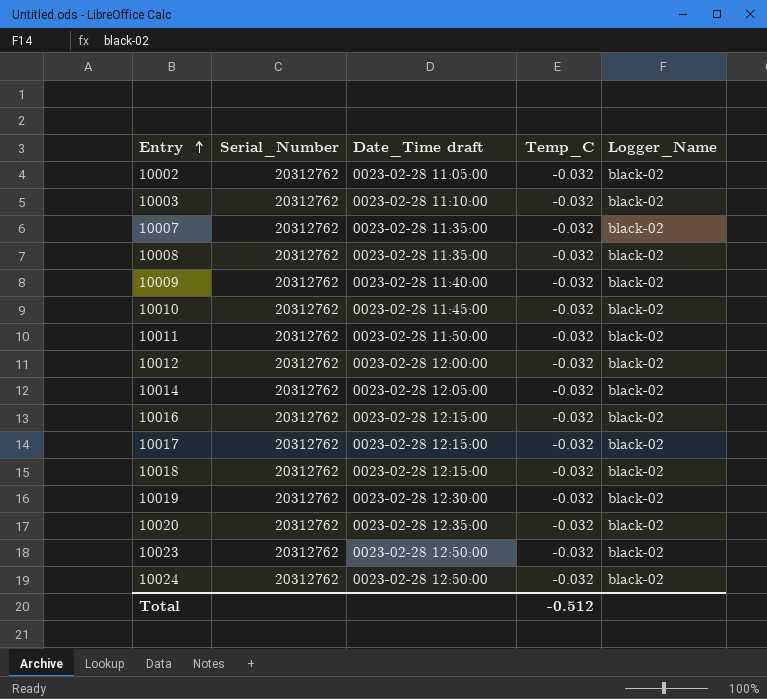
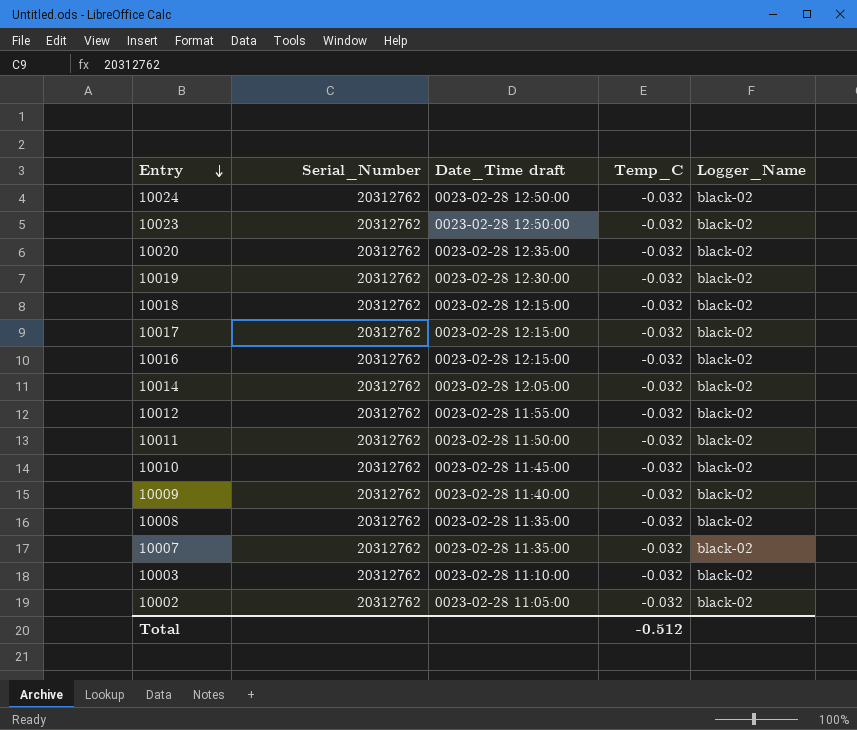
row order: Entry ascending -> Entry descending
10012 | Date_Time draft: 0023-02-28 12:00:00 -> 0023-02-28 11:55:00

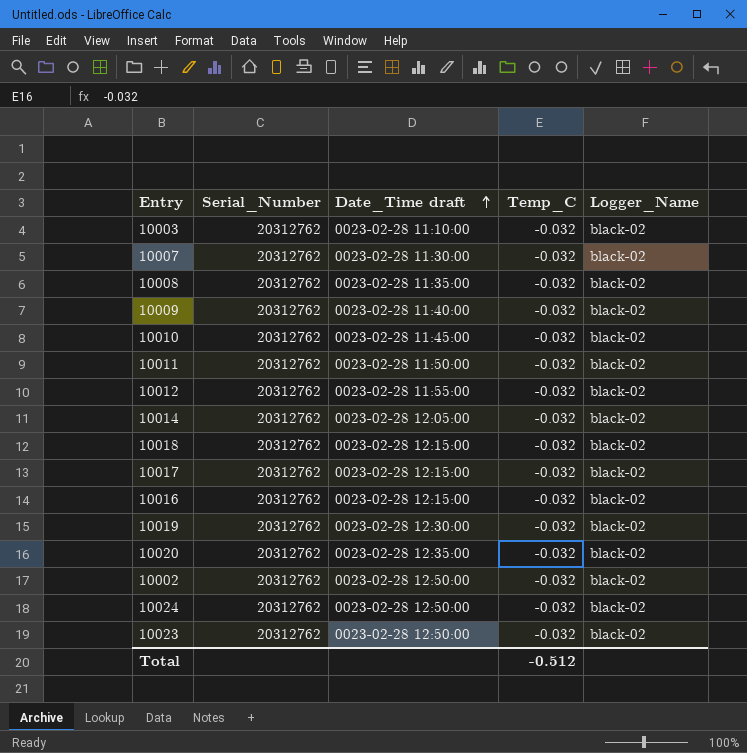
row order: Entry descending -> Date_Time draft ascending
10007 | Date_Time draft: 0023-02-28 11:35:00 -> 0023-02-28 11:30:00
10002 | Date_Time draft: 0023-02-28 11:05:00 -> 0023-02-28 12:50:00

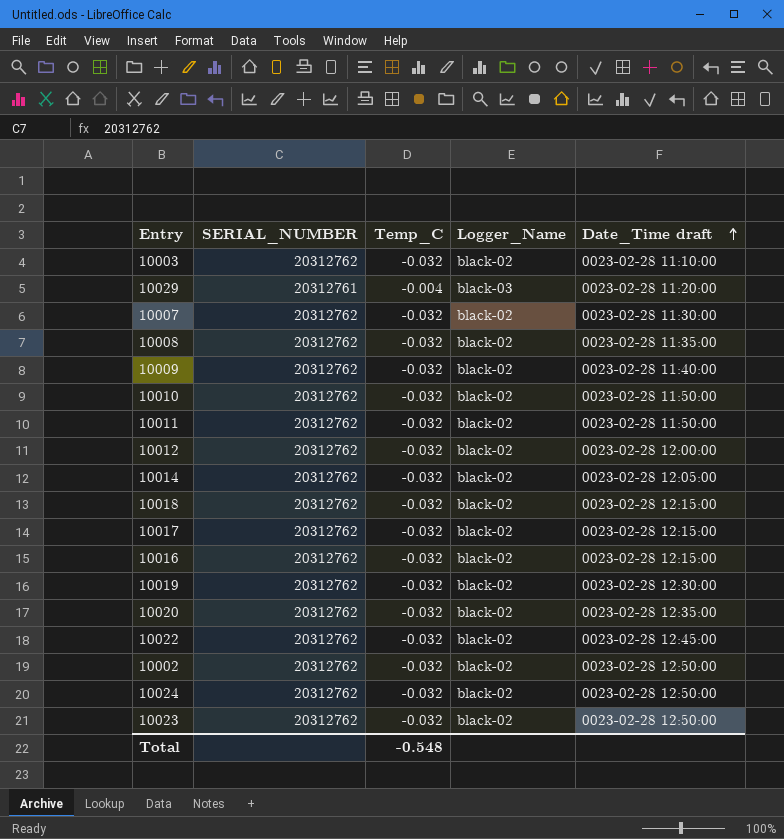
column name: Serial_Number -> SERIAL_NUMBER
column Date_Time draft | position: 3 -> 5
row 10029: none -> 20312761 | -0.004 | black-03 | 0023-02-28 11:20:00
10010 | Date_Time draft: 0023-02-28 11:45:00 -> 0023-02-28 11:50:00
10012 | Date_Time draft: 0023-02-28 11:55:00 -> 0023-02-28 12:00:00
row 10022: none -> 20312762 | -0.032 | black-02 | 0023-02-28 12:45:00
Total | Temp_C: -0.512 -> -0.548

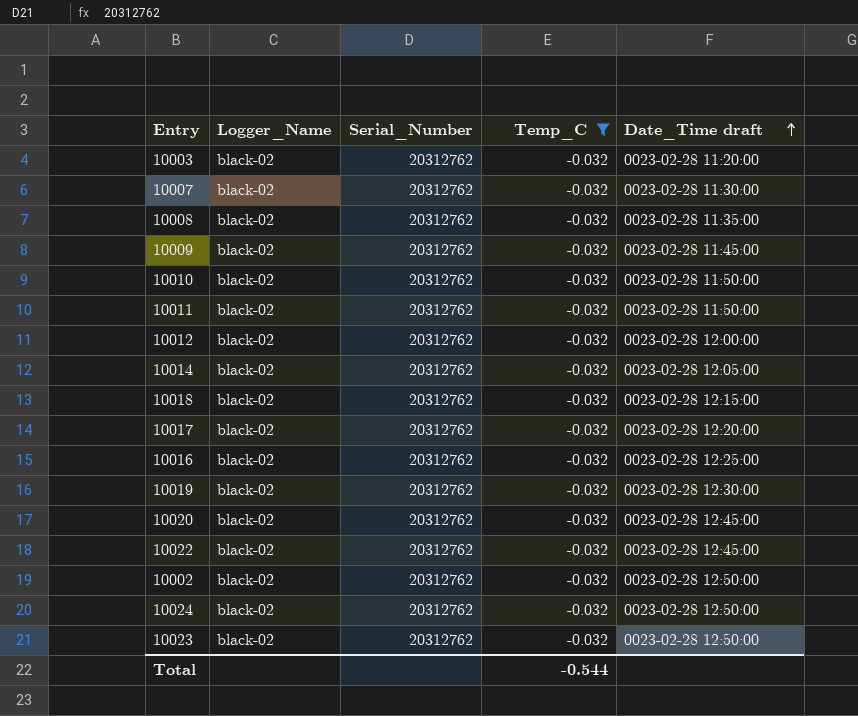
filter: none -> Temp_C = -0.032
column Logger_Name | position: 4 -> 2
column name: SERIAL_NUMBER -> Serial_Number
10003 | Date_Time draft: 0023-02-28 11:10:00 -> 0023-02-28 11:20:00
10009 | Date_Time draft: 0023-02-28 11:40:00 -> 0023-02-28 11:45:00
10017 | Date_Time draft: 0023-02-28 12:15:00 -> 0023-02-28 12:20:00
10016 | Date_Time draft: 0023-02-28 12:15:00 -> 0023-02-28 12:25:00
10020 | Date_Time draft: 0023-02-28 12:35:00 -> 0023-02-28 12:45:00
Total | Temp_C: -0.548 -> -0.544

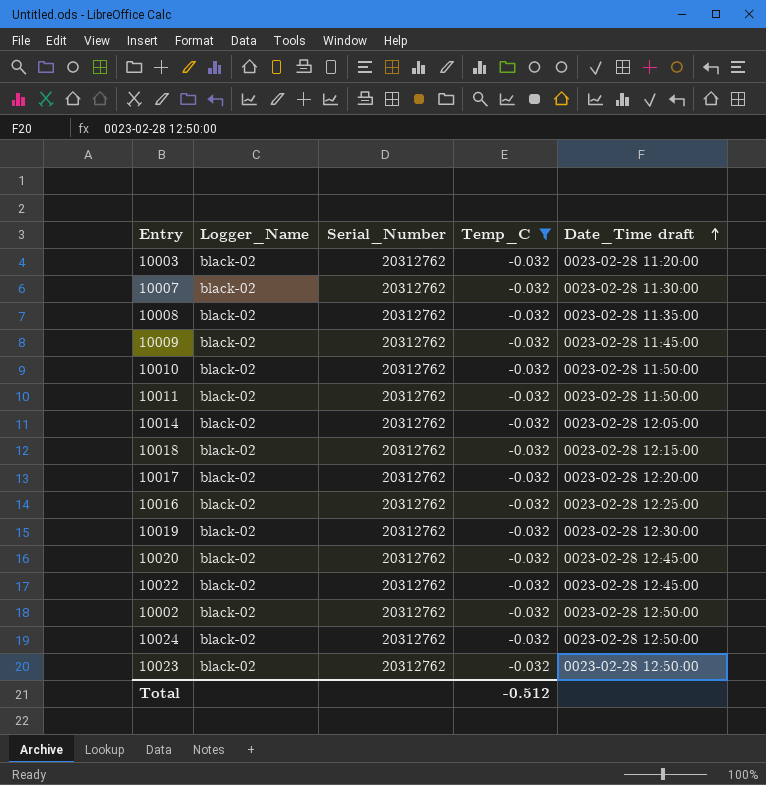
row 10012: black-02 | 20312762 | -0.032 | 0023-02-28 12:00:00 -> none
Total | Temp_C: -0.544 -> -0.512

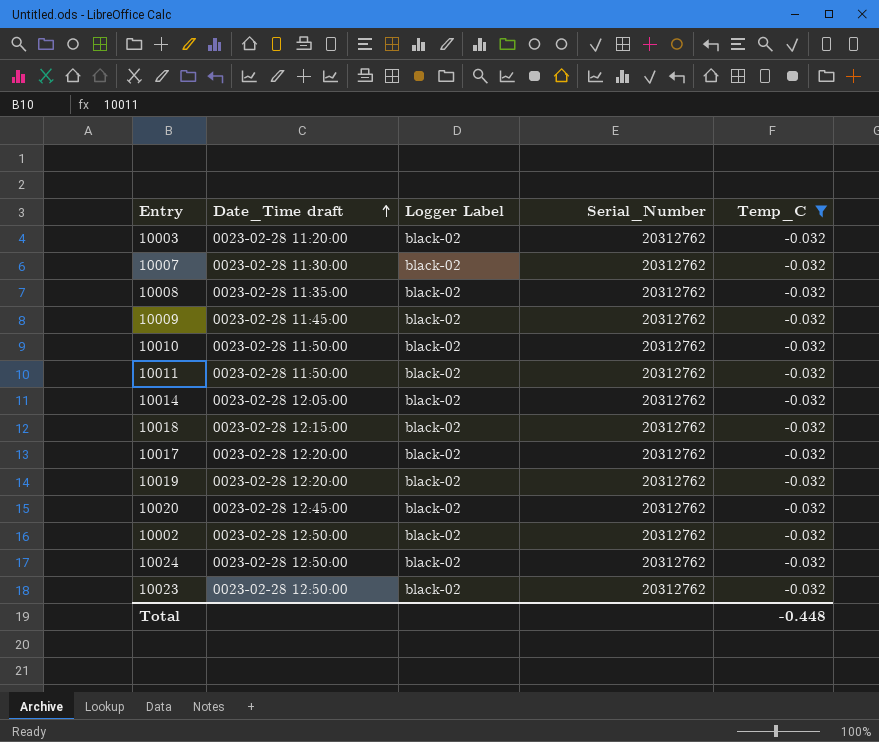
column Date_Time draft | position: 5 -> 2
column name: Logger_Name -> Logger Label
row 10016: black-02 | 20312762 | -0.032 | 0023-02-28 12:25:00 -> none
row 10022: black-02 | 20312762 | -0.032 | 0023-02-28 12:45:00 -> none
10019 | Date_Time draft: 0023-02-28 12:30:00 -> 0023-02-28 12:20:00
Total | Temp_C: -0.512 -> -0.448

